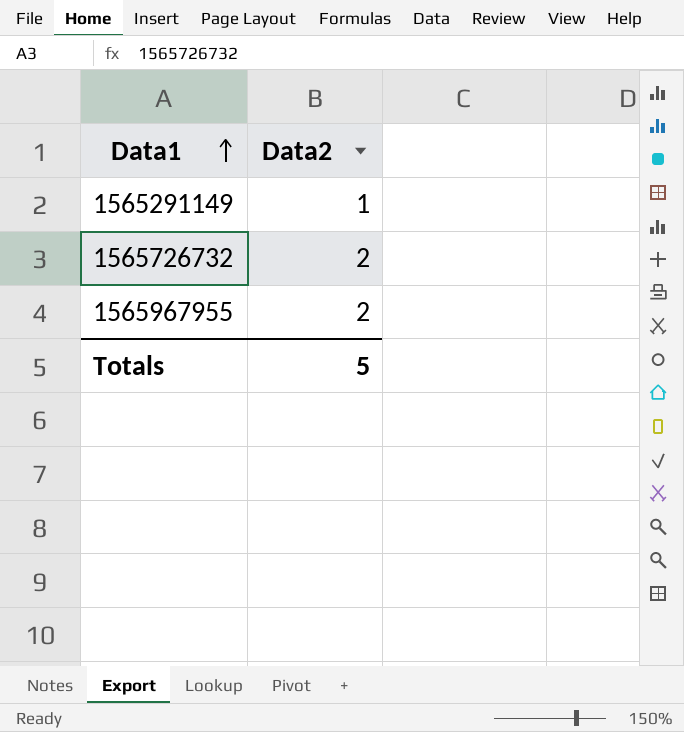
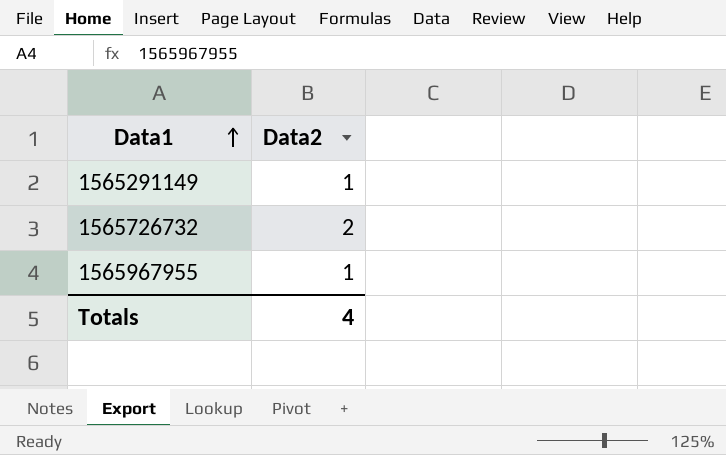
1565967955 | Data2: 2 -> 1
Totals | Data2: 5 -> 4

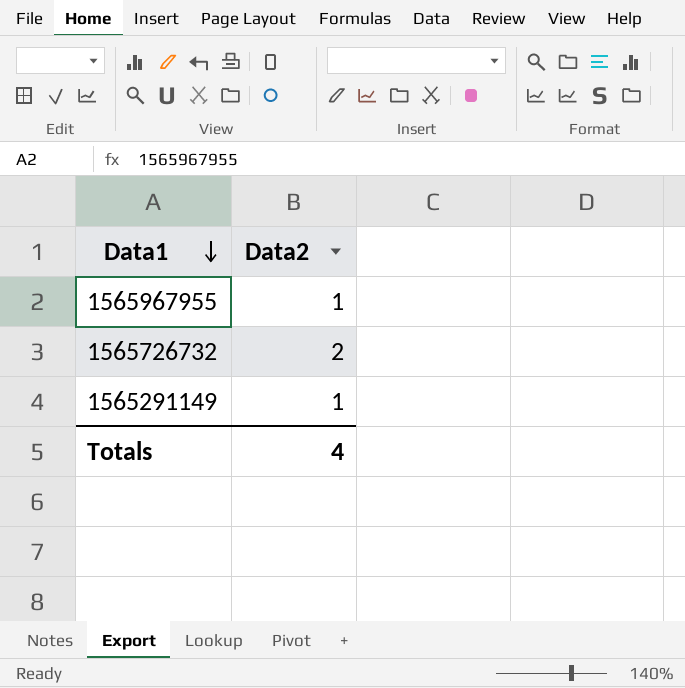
row order: Data1 ascending -> Data1 descending

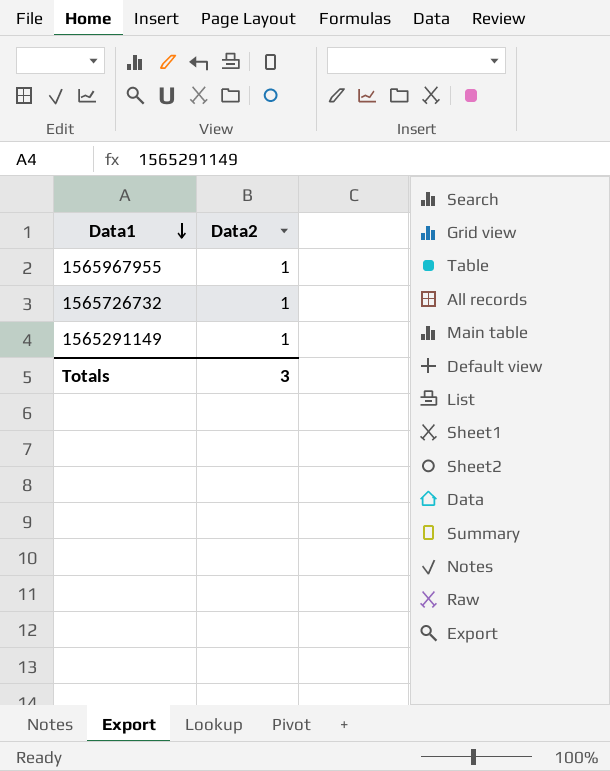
1565726732 | Data2: 2 -> 1
Totals | Data2: 4 -> 3

